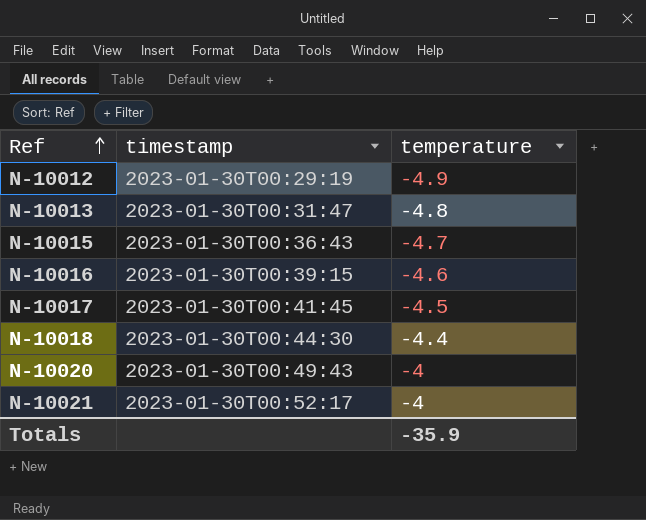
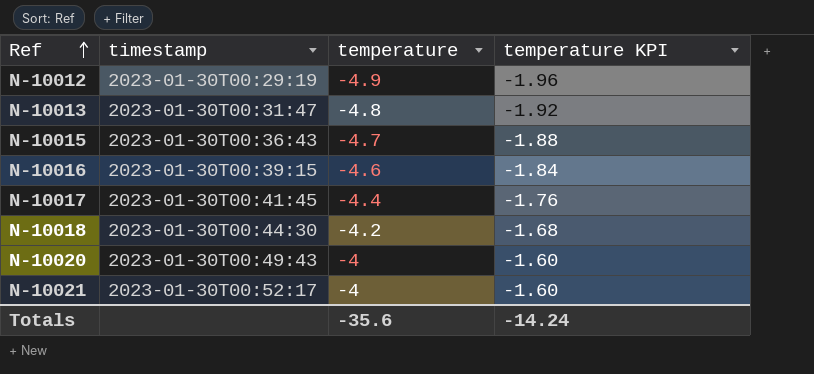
column temperature KPI | formula: none -> [temperature] * 0.4
N-10017 | temperature: -4.5 -> -4.4
N-10018 | temperature: -4.4 -> -4.2
Totals | temperature: -35.9 -> -35.6

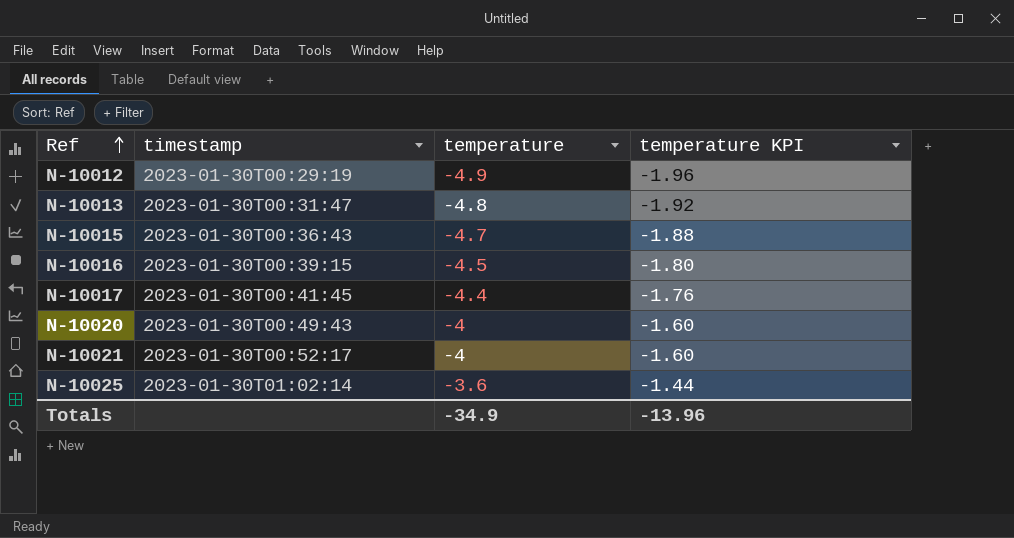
row N-10018: 2023-01-30T00:44:30 | -4.2 | -1.68 -> none
N-10016 | temperature: -4.6 -> -4.5
N-10016 | temperature KPI: -1.84 -> -1.80
row N-10025: none -> 2023-01-30T01:02:14 | -3.6 | -1.44
Totals | temperature: -35.6 -> -34.9
Totals | temperature KPI: -14.24 -> -13.96

